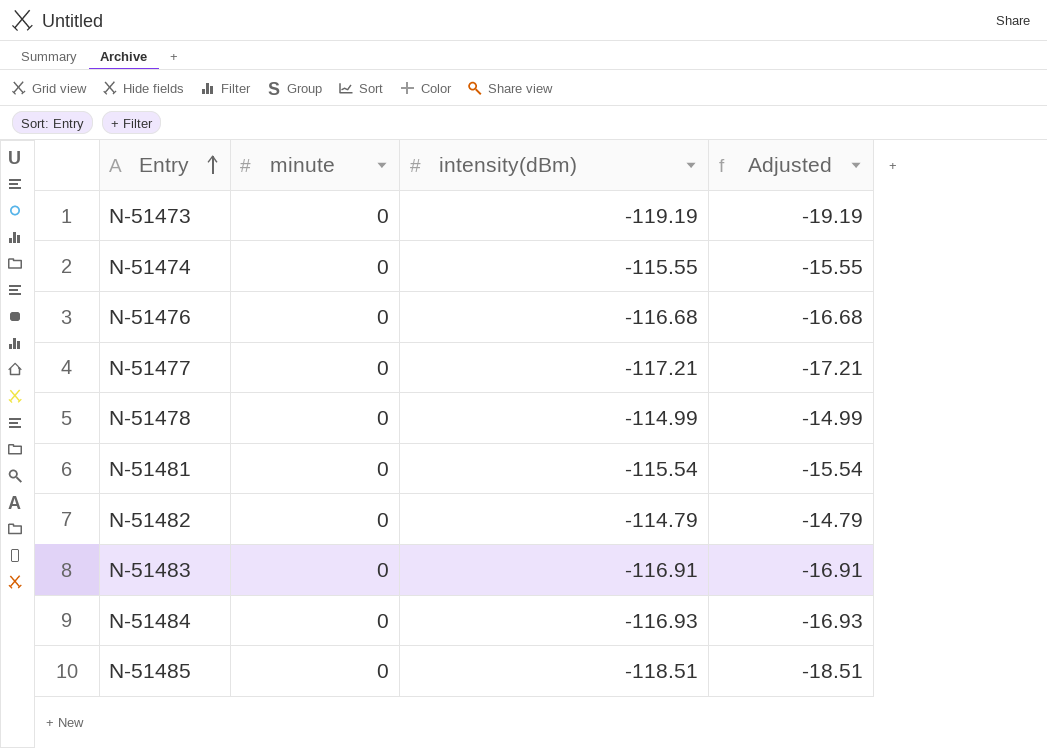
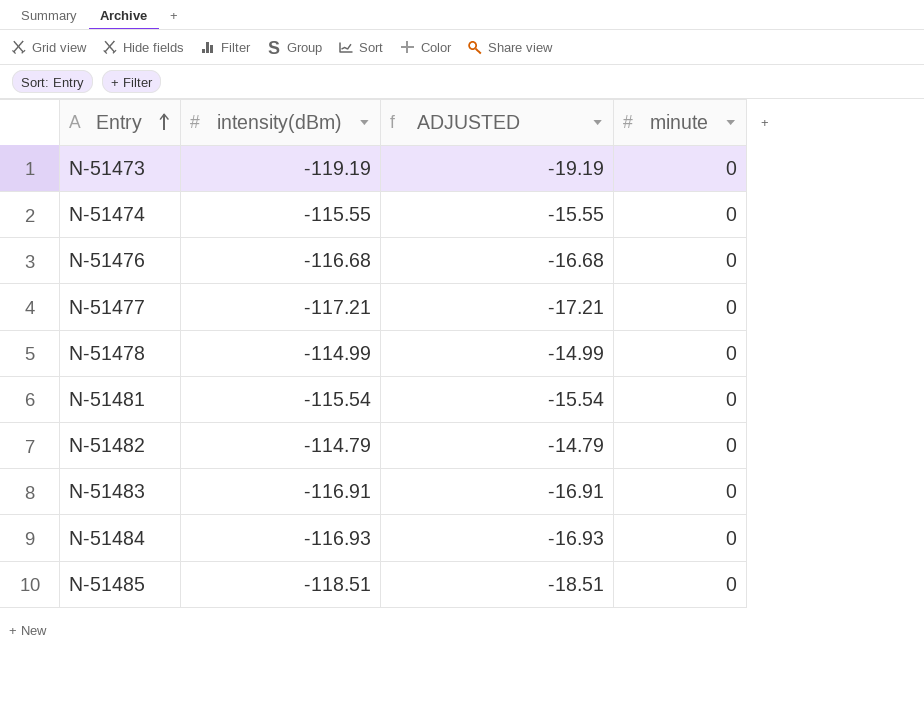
column name: Adjusted -> ADJUSTED
column minute | position: 2 -> 4

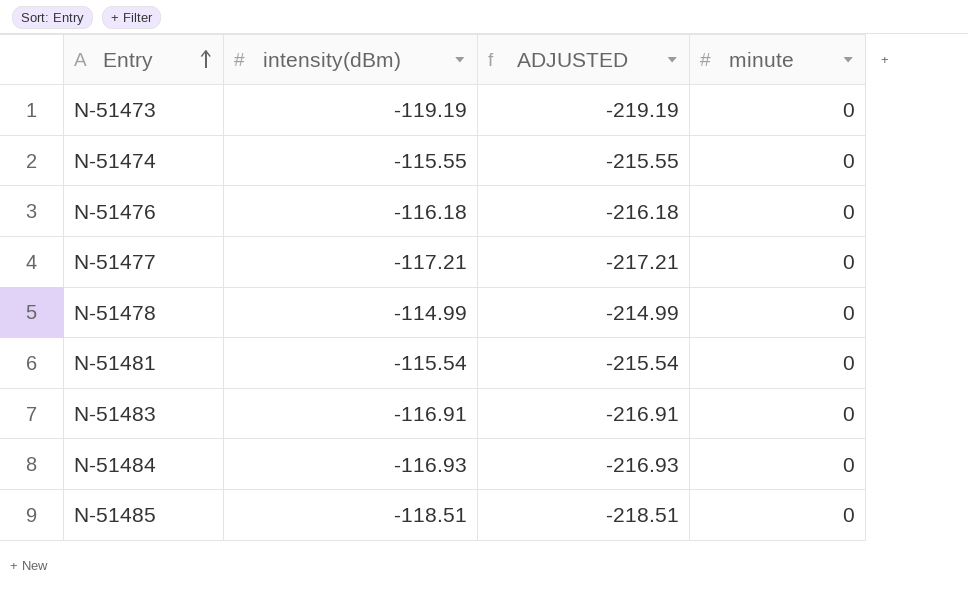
column ADJUSTED | formula: [intensity(dBm)] + 100 -> [intensity(dBm)] - 100
row N-51482: -114.79 | -14.79 | 0 -> none
N-51476 | intensity(dBm): -116.68 -> -116.18

